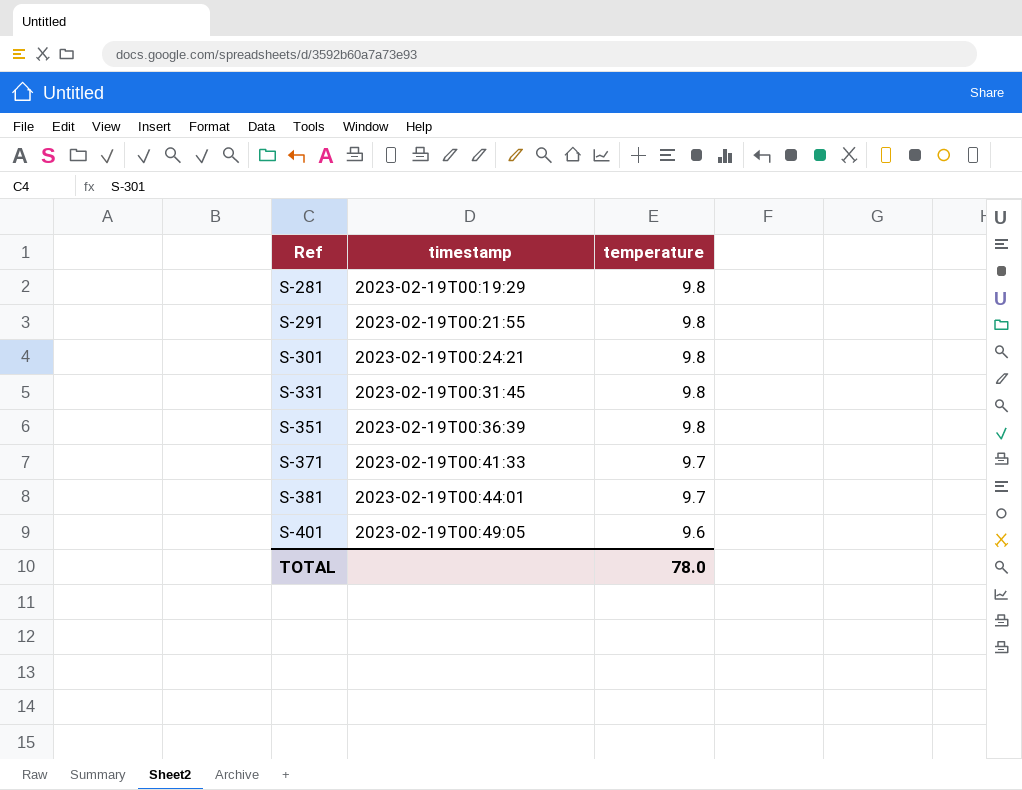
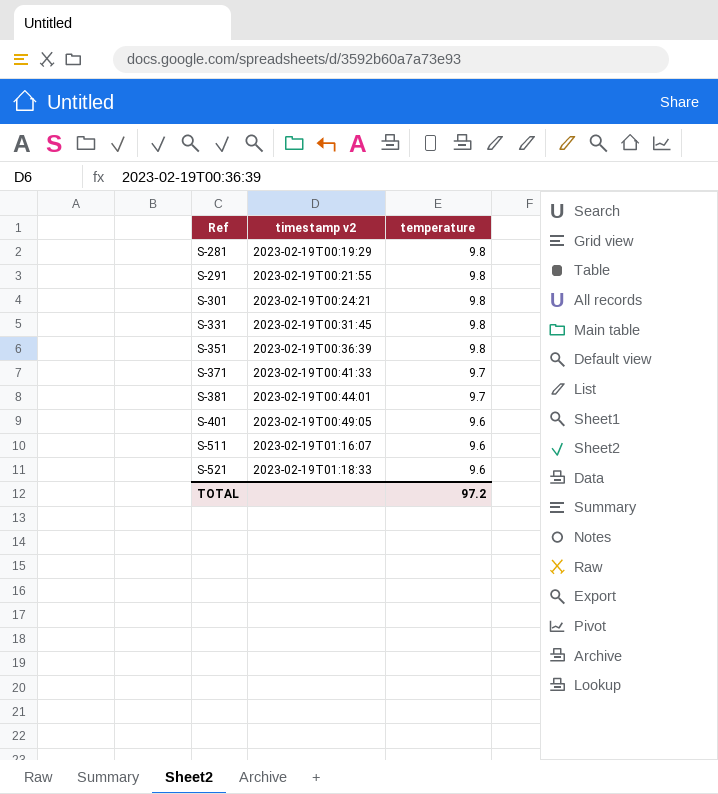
column name: timestamp -> timestamp v2
row S-511: none -> 2023-02-19T01:16:07 | 9.6
row S-521: none -> 2023-02-19T01:18:33 | 9.6
TOTAL | temperature: 78.0 -> 97.2

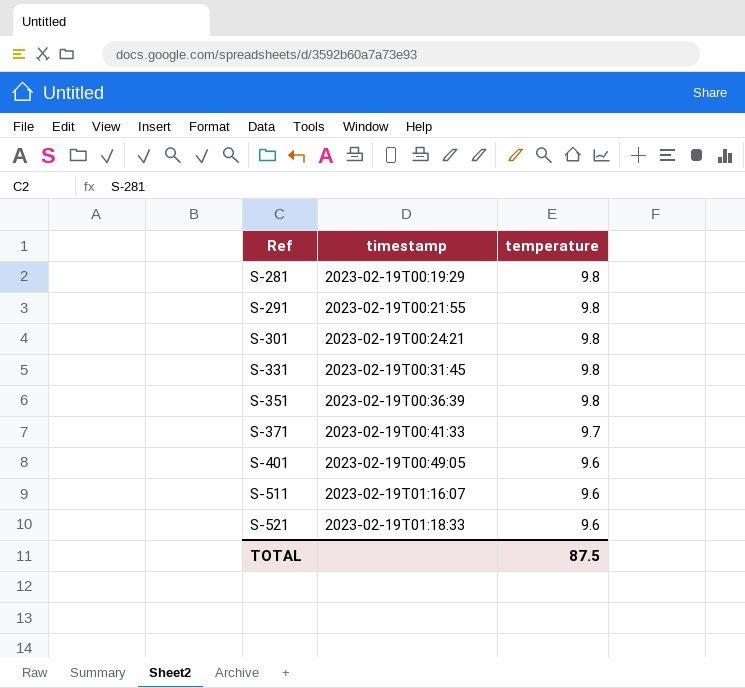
column name: timestamp v2 -> timestamp
row S-381: 2023-02-19T00:44:01 | 9.7 -> none
TOTAL | temperature: 97.2 -> 87.5

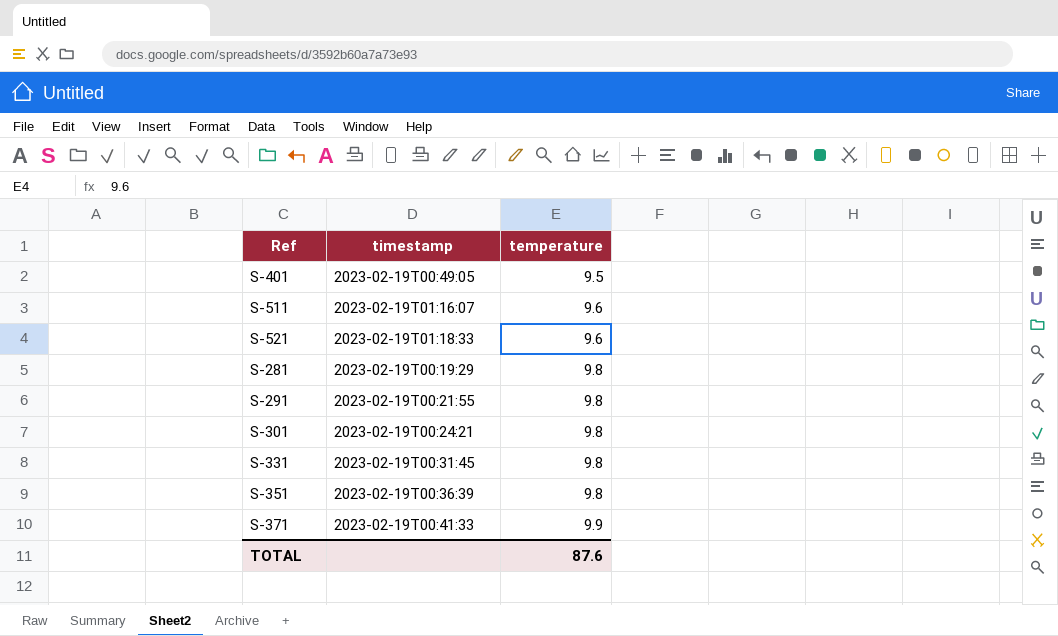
row order: Ref ascending -> temperature ascending
S-401 | temperature: 9.6 -> 9.5
S-371 | temperature: 9.7 -> 9.9
TOTAL | temperature: 87.5 -> 87.6

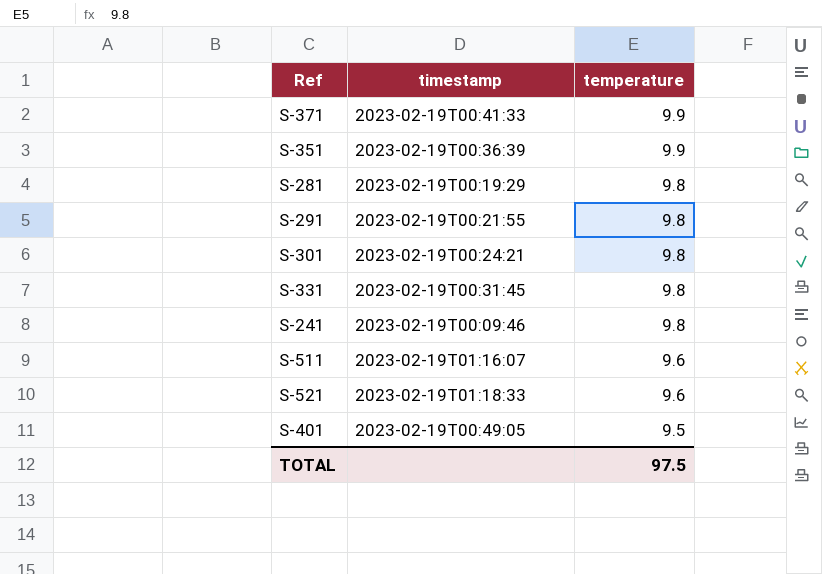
row order: temperature ascending -> temperature descending
S-351 | temperature: 9.8 -> 9.9
row S-241: none -> 2023-02-19T00:09:46 | 9.8
TOTAL | temperature: 87.6 -> 97.5

